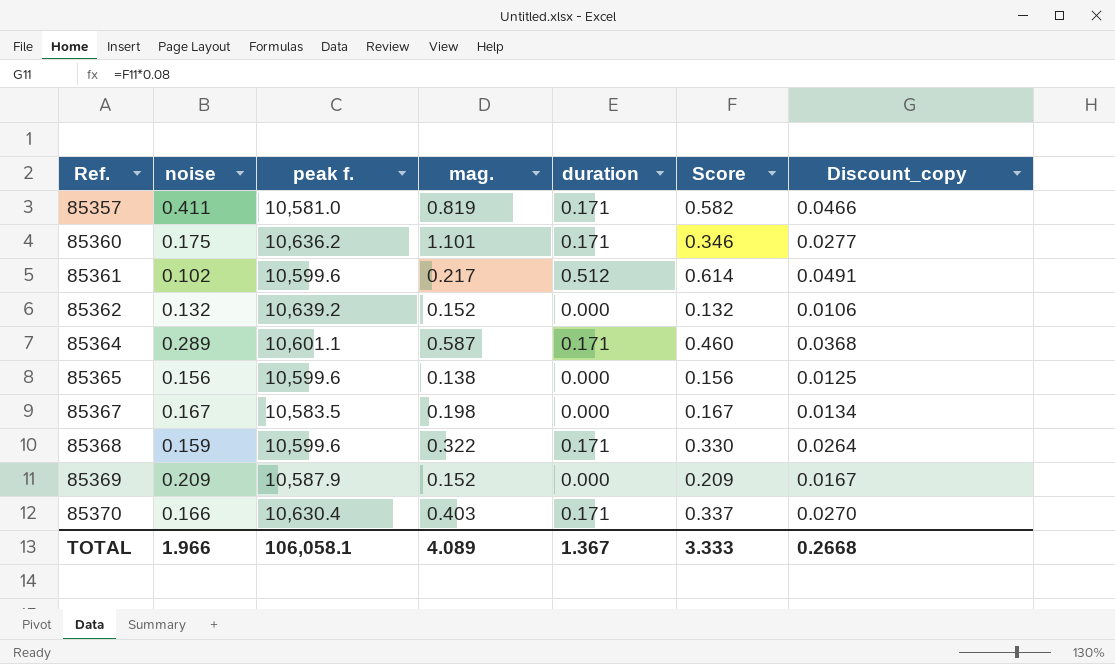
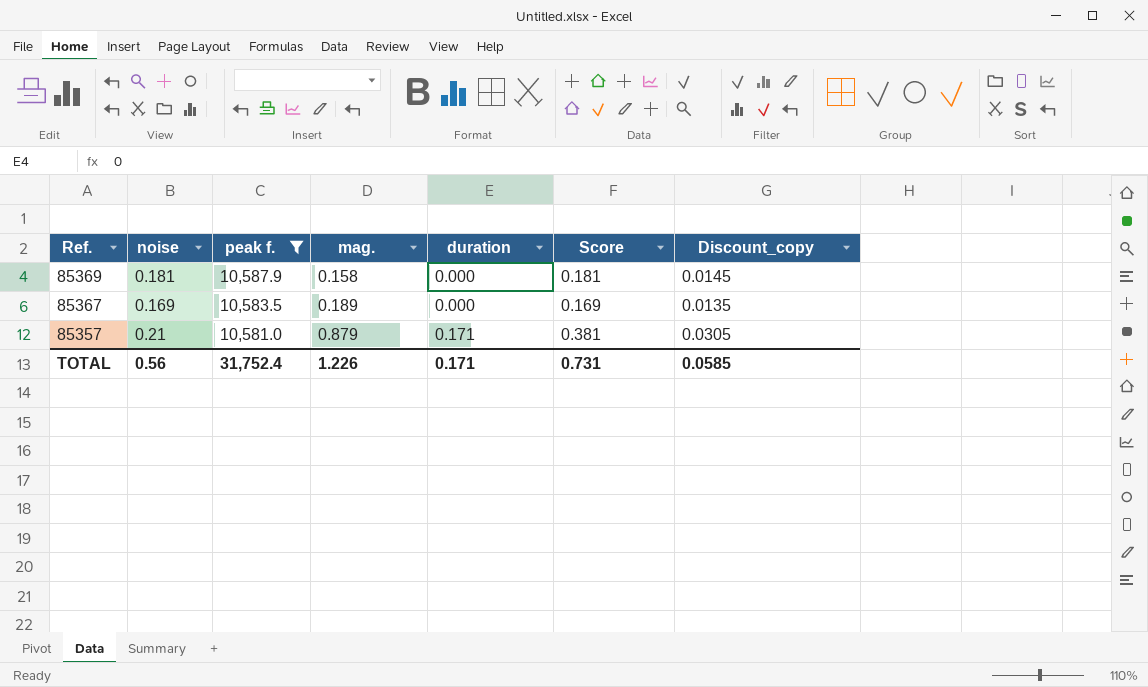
filter: none -> peak f. <= 10,587.9
row order: Ref. ascending -> Ref. descending
85369 | noise: 0.209 -> 0.181
85369 | mag.: 0.152 -> 0.158
85369 | Score: 0.209 -> 0.181
85369 | Discount_copy: 0.0167 -> 0.0145
85367 | noise: 0.167 -> 0.169
85367 | mag.: 0.198 -> 0.189
85367 | Score: 0.167 -> 0.169
85367 | Discount_copy: 0.0134 -> 0.0135
85357 | noise: 0.411 -> 0.21
85357 | mag.: 0.819 -> 0.879
85357 | Score: 0.582 -> 0.381
85357 | Discount_copy: 0.0466 -> 0.0305
TOTAL | noise: 1.966 -> 0.56
TOTAL | peak f.: 106,058.1 -> 31,752.4
TOTAL | mag.: 4.089 -> 1.226
TOTAL | duration: 1.367 -> 0.171
TOTAL | Score: 3.333 -> 0.731
TOTAL | Discount_copy: 0.2668 -> 0.0585

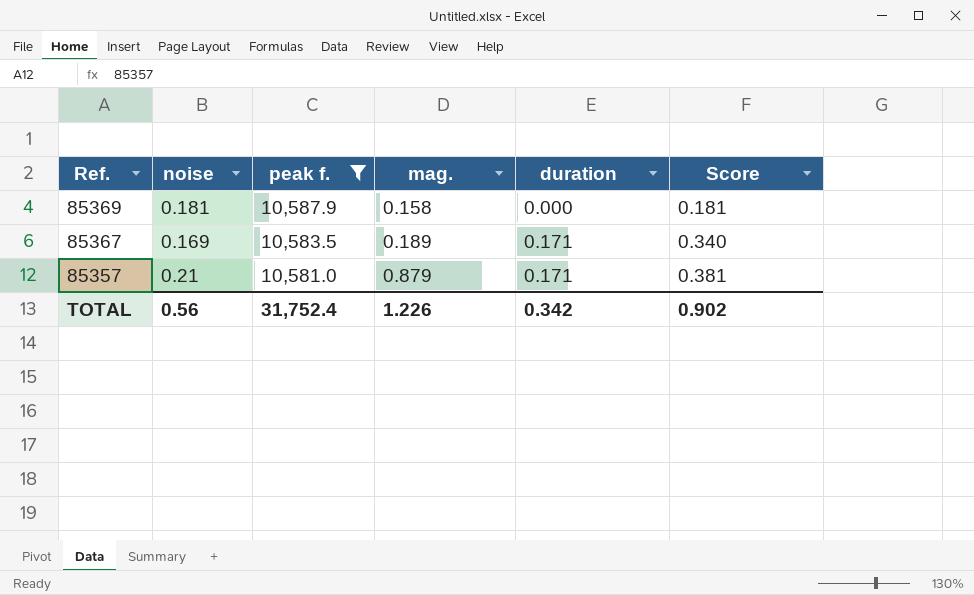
column Discount_copy | formula: [Score] * 0.08 -> none
85367 | duration: 0.000 -> 0.171
85367 | Score: 0.169 -> 0.340
TOTAL | duration: 0.171 -> 0.342
TOTAL | Score: 0.731 -> 0.902

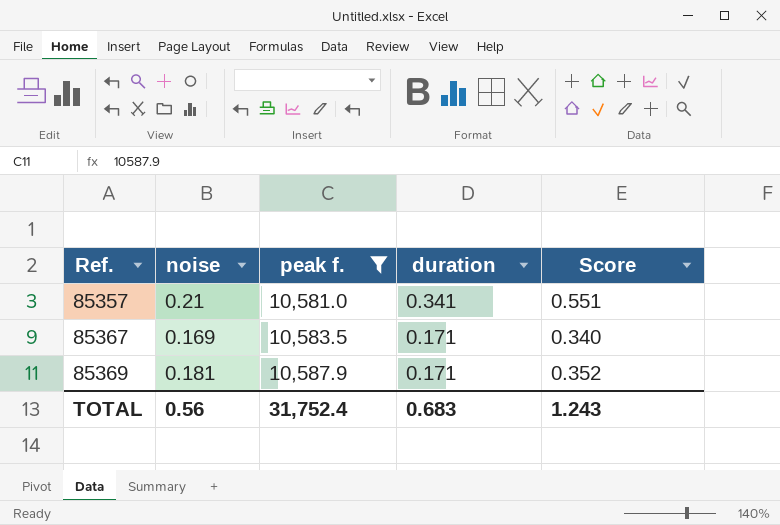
row order: Ref. descending -> Ref. ascending
column mag. | position: 4 -> none
85357 | duration: 0.171 -> 0.341
85357 | Score: 0.381 -> 0.551
85369 | duration: 0.000 -> 0.171
85369 | Score: 0.181 -> 0.352
TOTAL | duration: 0.342 -> 0.683
TOTAL | Score: 0.902 -> 1.243

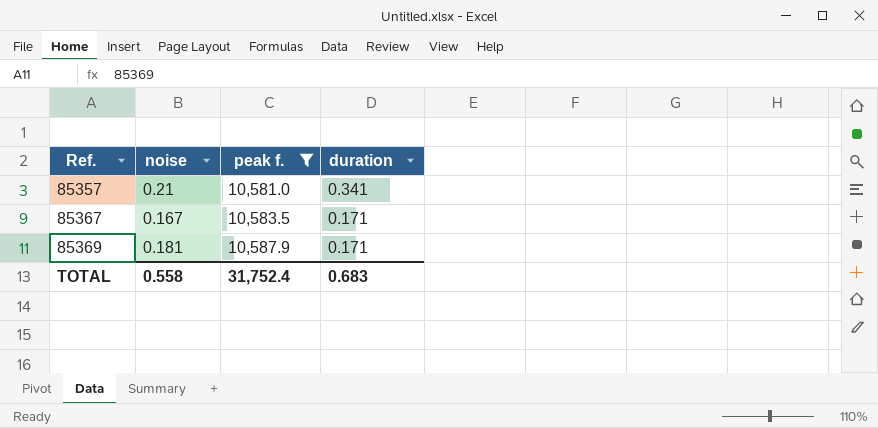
column Score | formula: [noise] + [duration] -> none
85367 | noise: 0.169 -> 0.167
TOTAL | noise: 0.56 -> 0.558

